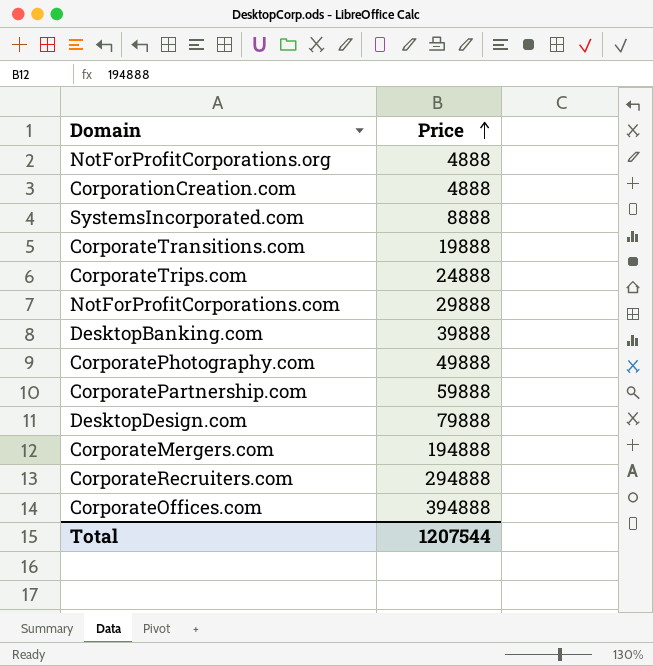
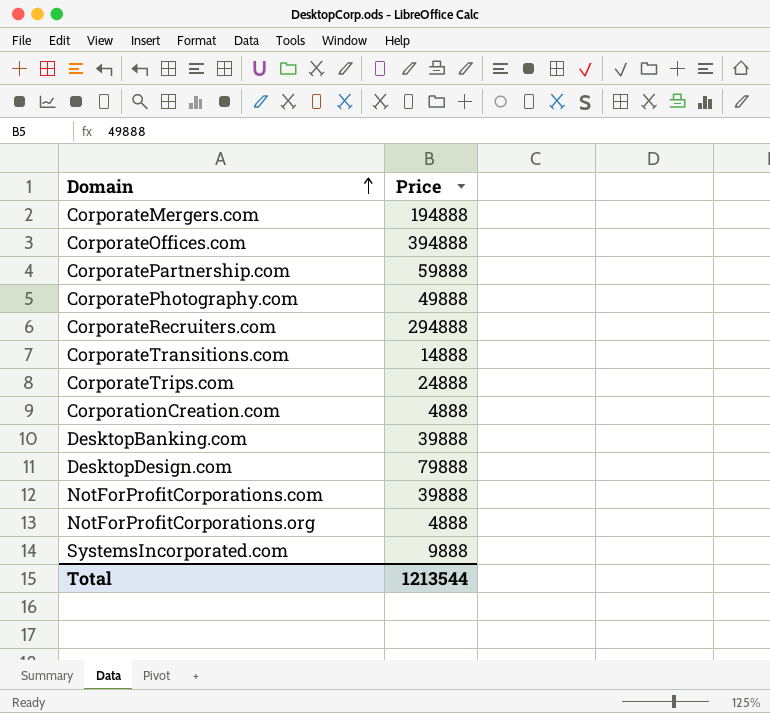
row order: Price ascending -> Domain ascending
CorporateTransitions.com | Price: 19888 -> 14888
NotForProfitCorporations.com | Price: 29888 -> 39888
SystemsIncorporated.com | Price: 8888 -> 9888
Total | Price: 1207544 -> 1213544

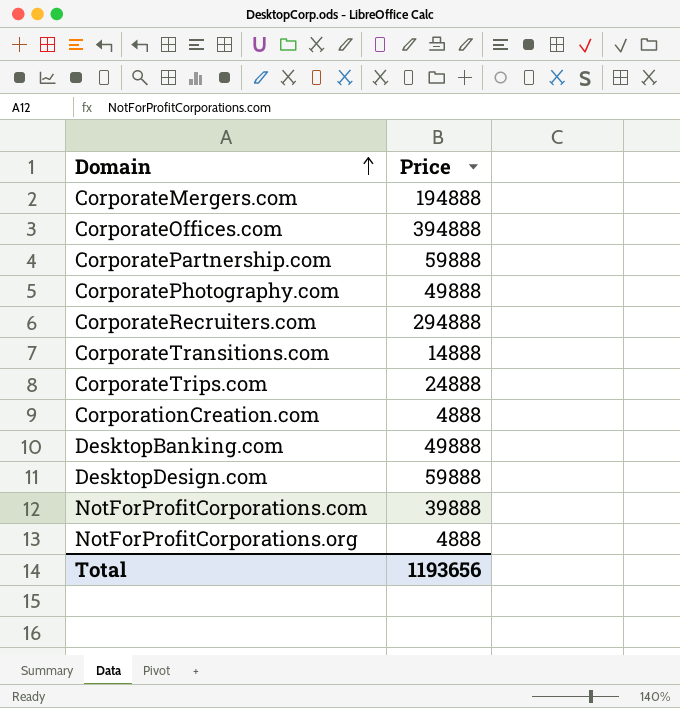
row SystemsIncorporated.com: 9888 -> none
DesktopBanking.com | Price: 39888 -> 49888
DesktopDesign.com | Price: 79888 -> 59888
Total | Price: 1213544 -> 1193656

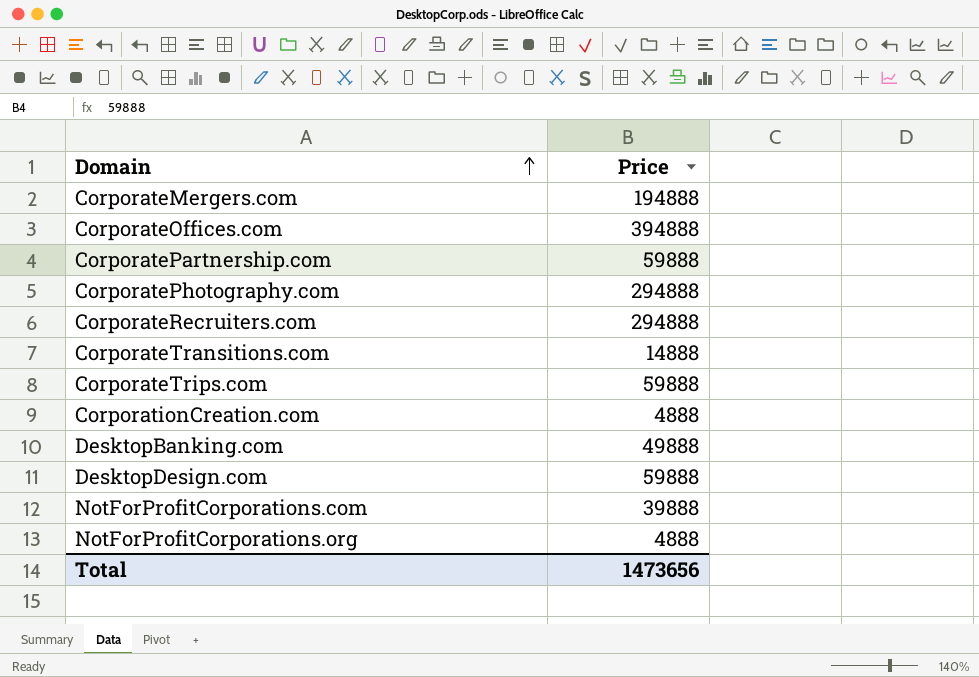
CorporatePhotography.com | Price: 49888 -> 294888
CorporateTrips.com | Price: 24888 -> 59888
Total | Price: 1193656 -> 1473656

